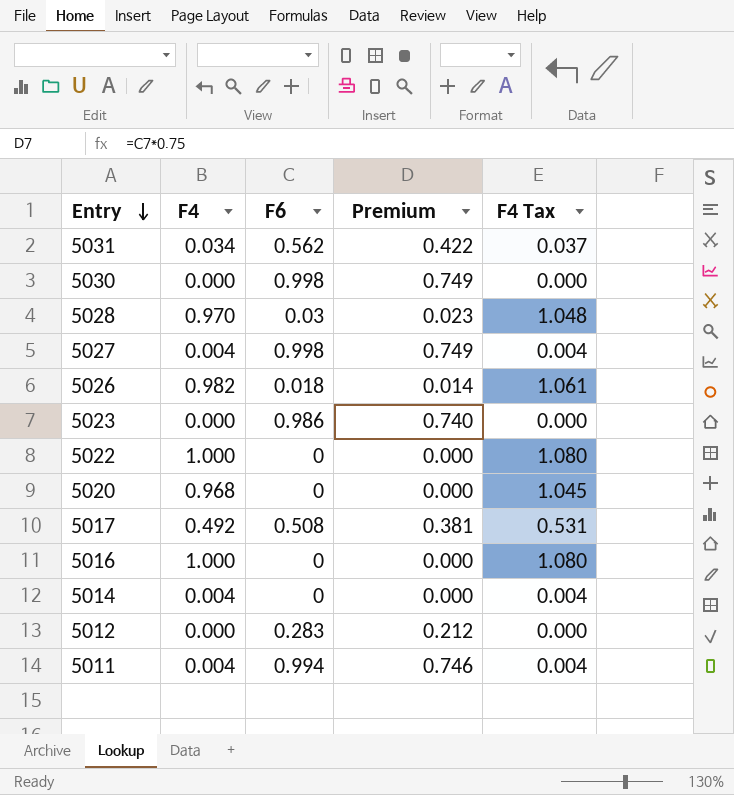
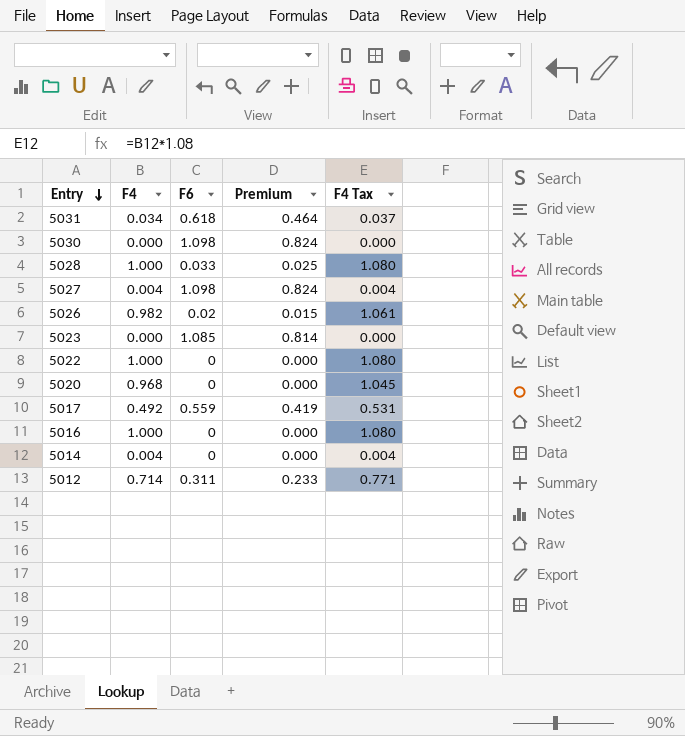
row 5011: 0.004 | 0.994 | 0.746 | 0.004 -> none
5031 | F6: 0.562 -> 0.618
5031 | Premium: 0.422 -> 0.464
5030 | F6: 0.998 -> 1.098
5030 | Premium: 0.749 -> 0.824
5028 | F4: 0.970 -> 1.000
5028 | F6: 0.03 -> 0.033
5028 | Premium: 0.023 -> 0.025
5028 | F4 Tax: 1.048 -> 1.080
5027 | F6: 0.998 -> 1.098
5027 | Premium: 0.749 -> 0.824
5026 | F6: 0.018 -> 0.02
5026 | Premium: 0.014 -> 0.015
5023 | F6: 0.986 -> 1.085
5023 | Premium: 0.740 -> 0.814
5017 | F6: 0.508 -> 0.559
5017 | Premium: 0.381 -> 0.419
5012 | F4: 0.000 -> 0.714
5012 | F6: 0.283 -> 0.311
5012 | Premium: 0.212 -> 0.233
5012 | F4 Tax: 0.000 -> 0.771

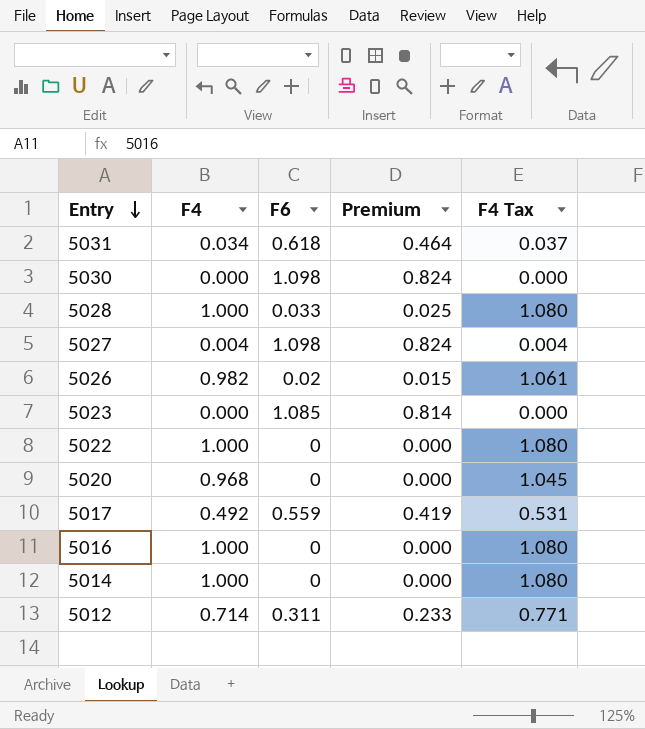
5014 | F4: 0.004 -> 1.000
5014 | F4 Tax: 0.004 -> 1.080

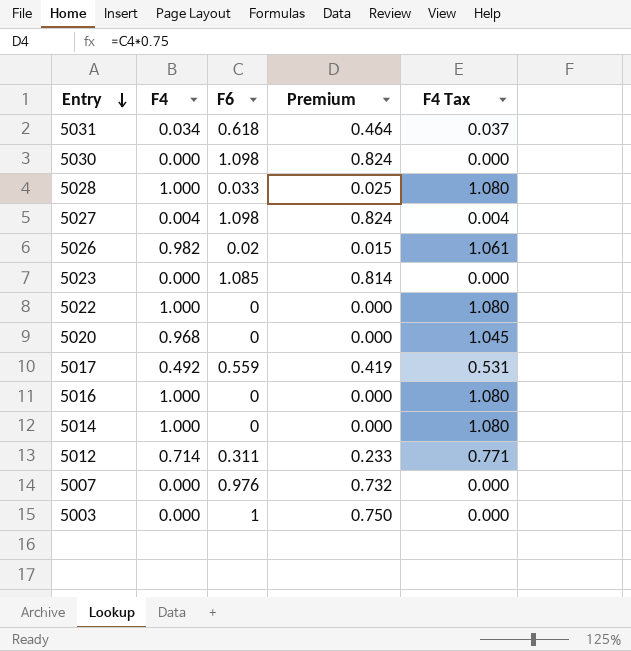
row 5007: none -> 0.000 | 0.976 | 0.732 | 0.000
row 5003: none -> 0.000 | 1 | 0.750 | 0.000

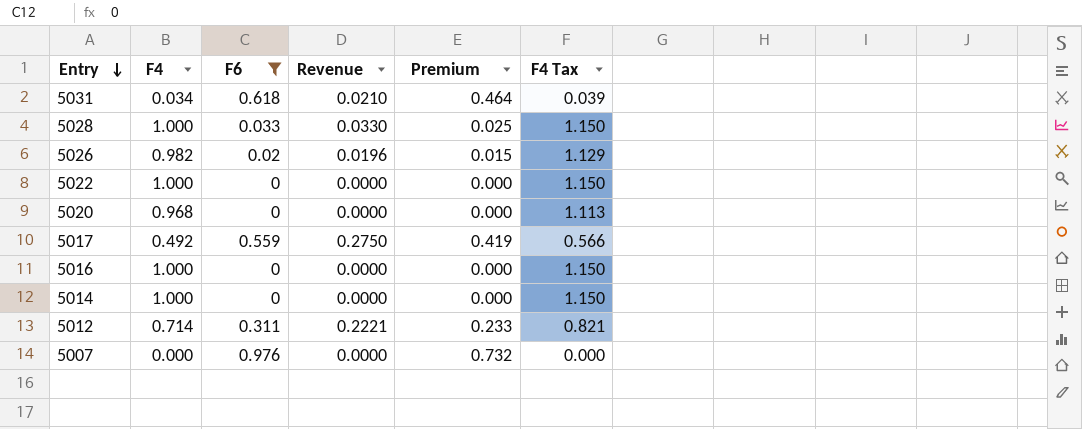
filter: none -> F6 <= 0.976
column Revenue | formula: none -> [F4] * [F6]
column F4 Tax | formula: [F4] * 1.08 -> [F4] * 1.15

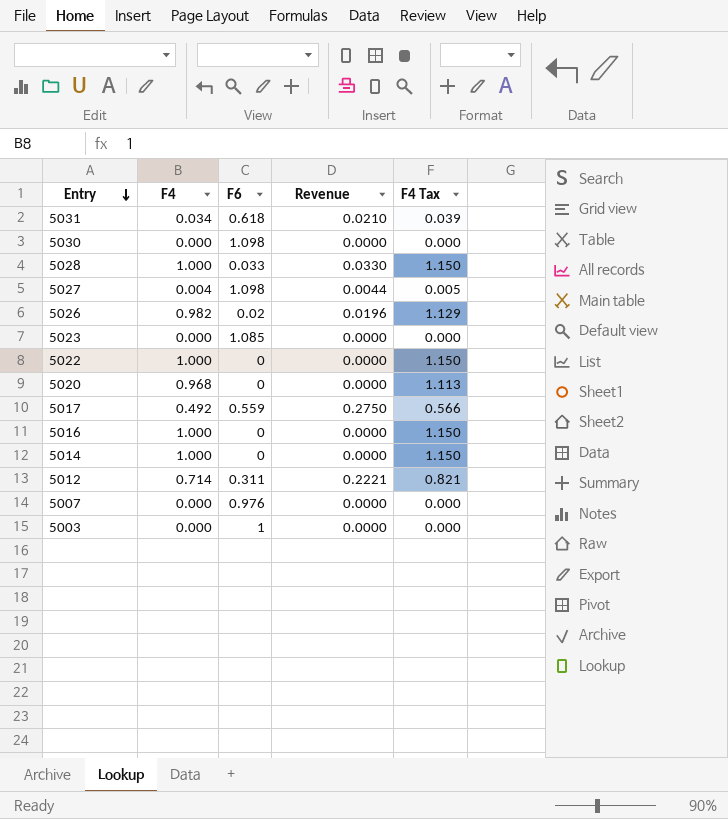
filter: F6 <= 0.976 -> none
column Premium | formula: [F6] * 0.75 -> none

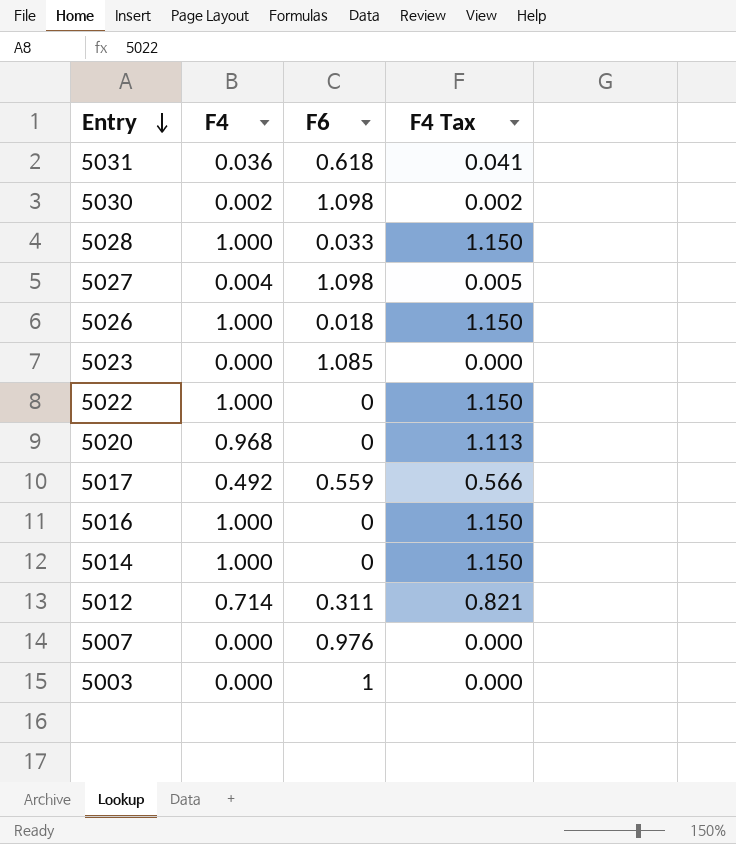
column Revenue | formula: [F4] * [F6] -> none
5031 | F4: 0.034 -> 0.036
5031 | F4 Tax: 0.039 -> 0.041
5030 | F4: 0.000 -> 0.002
5030 | F4 Tax: 0.000 -> 0.002
5026 | F4: 0.982 -> 1.000
5026 | F6: 0.02 -> 0.018
5026 | F4 Tax: 1.129 -> 1.150

